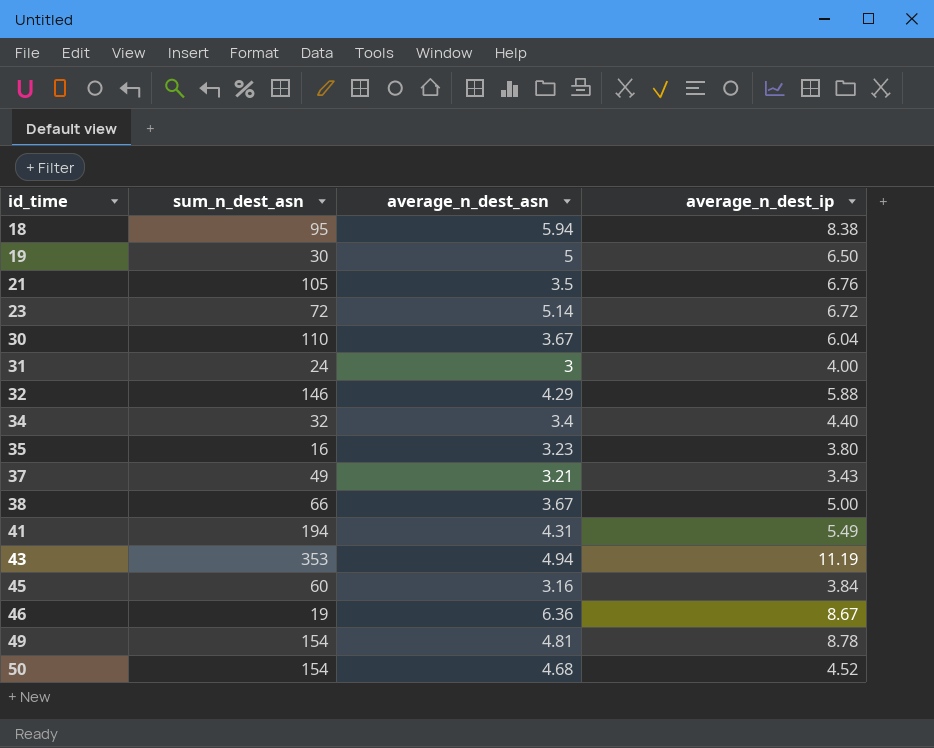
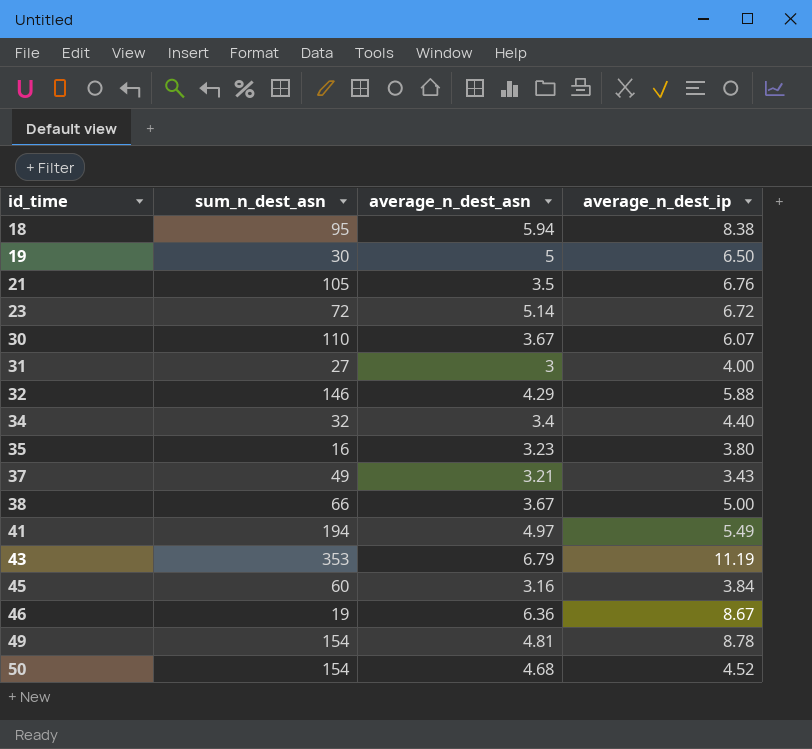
30 | average_n_dest_ip: 6.04 -> 6.07
31 | sum_n_dest_asn: 24 -> 27
41 | average_n_dest_asn: 4.31 -> 4.97
43 | average_n_dest_asn: 4.94 -> 6.79

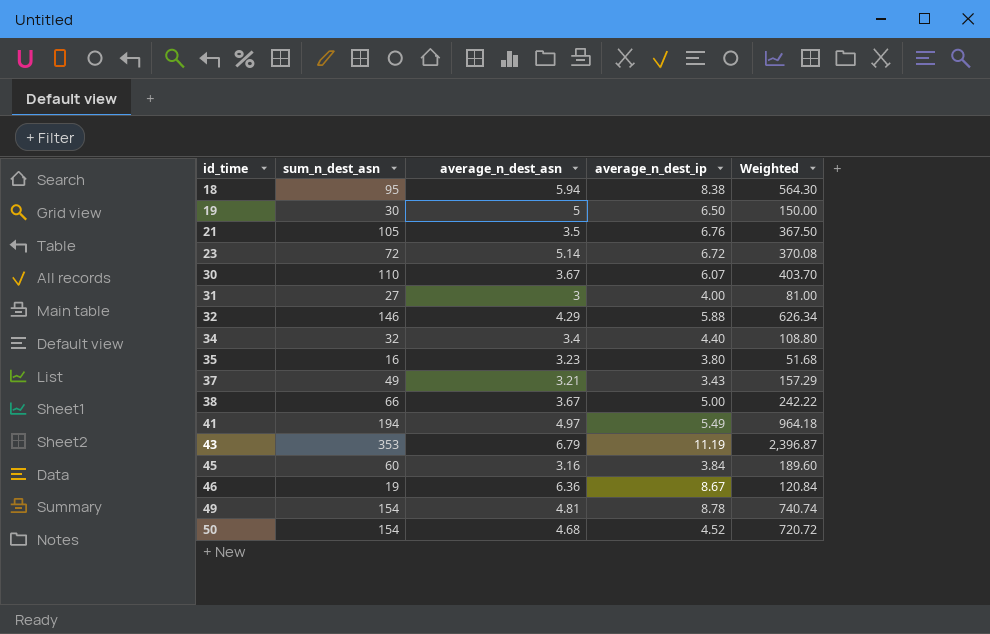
column Weighted | formula: none -> [sum_n_dest_asn] * [average_n_dest_asn]

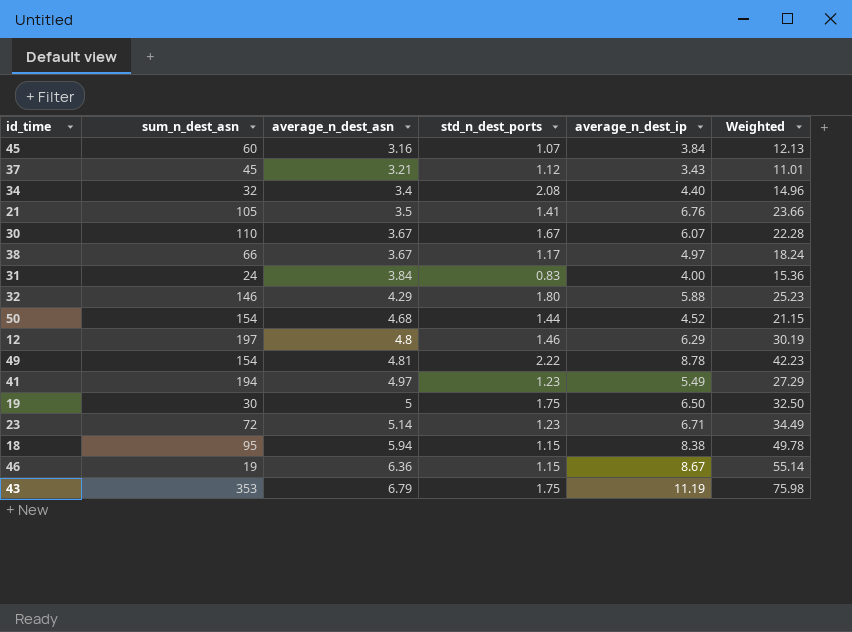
row order: id_time ascending -> average_n_dest_asn ascending
column std_n_dest_ports | position: none -> 4
column Weighted | formula: [sum_n_dest_asn] * [average_n_dest_asn] -> [average_n_dest_asn] * [average_n_dest_ip]
row 35: 16 | 3.23 | 3.80 | 51.68 -> none
37 | sum_n_dest_asn: 49 -> 45
38 | average_n_dest_ip: 5.00 -> 4.97
31 | sum_n_dest_asn: 27 -> 24
31 | average_n_dest_asn: 3 -> 3.84
row 12: none -> 197 | 4.8 | 1.46 | 6.29 | 30.19
23 | average_n_dest_ip: 6.72 -> 6.71

